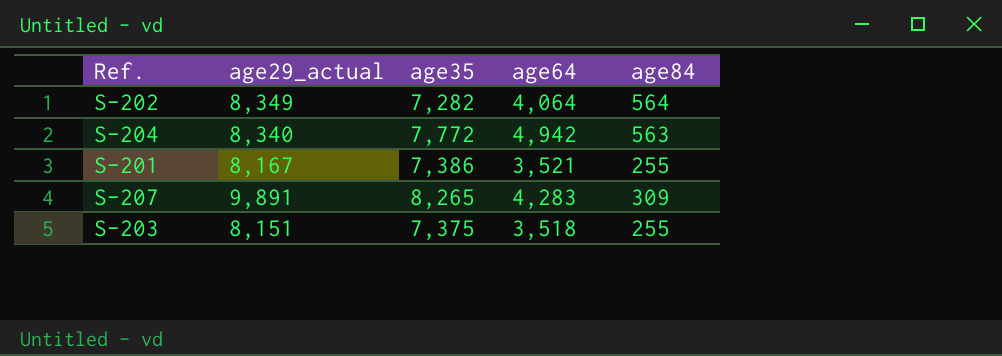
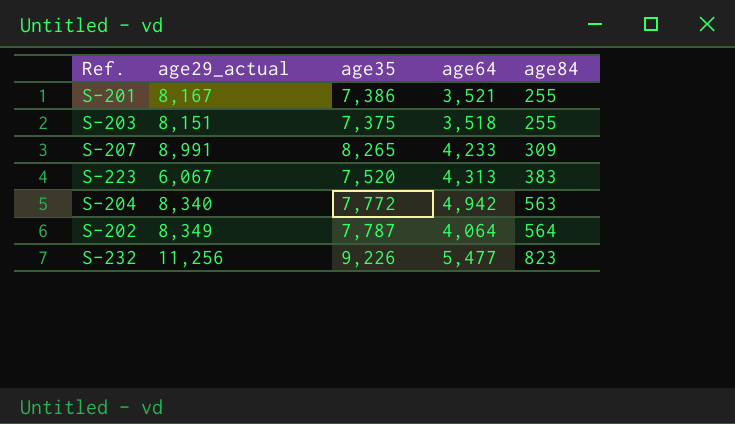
row order: none -> age84 ascending
S-207 | age29_actual: 9,891 -> 8,991
S-207 | age64: 4,283 -> 4,233
row S-223: none -> 6,067 | 7,520 | 4,313 | 383
S-202 | age35: 7,282 -> 7,787
row S-232: none -> 11,256 | 9,226 | 5,477 | 823

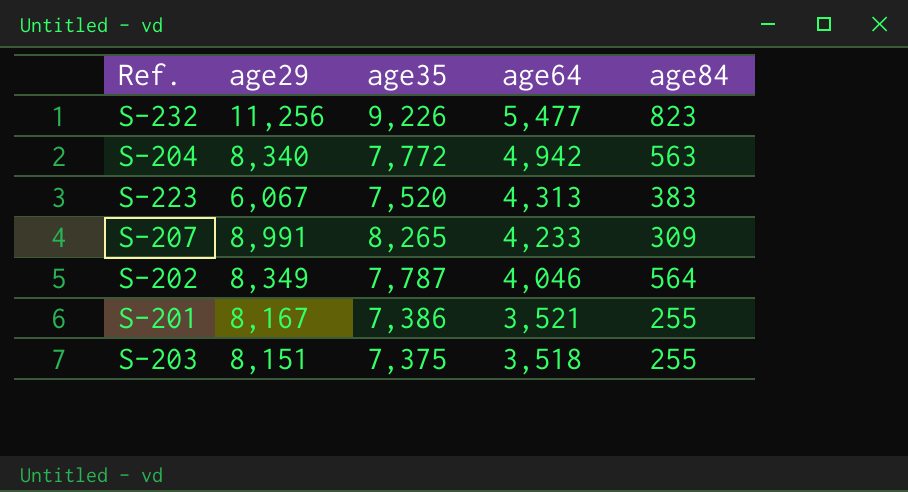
row order: age84 ascending -> age64 descending
column name: age29_actual -> age29
S-202 | age64: 4,064 -> 4,046

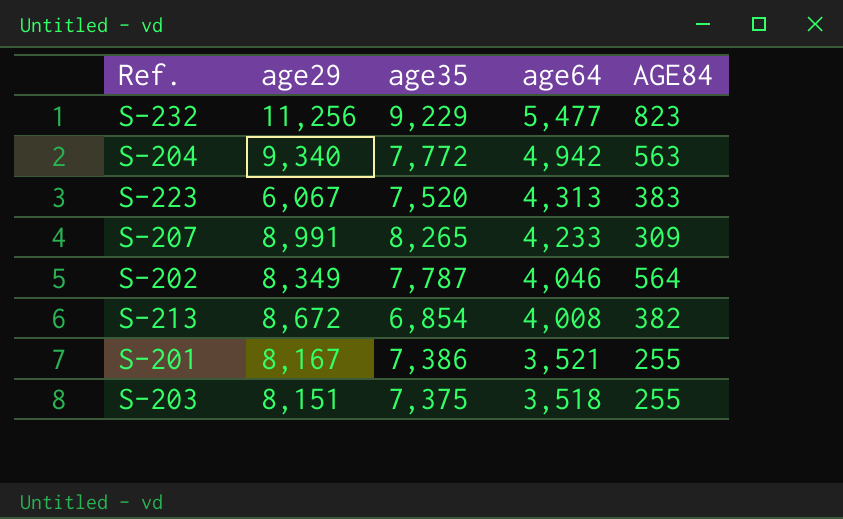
column name: age84 -> AGE84
S-232 | age35: 9,226 -> 9,229
S-204 | age29: 8,340 -> 9,340
row S-213: none -> 8,672 | 6,854 | 4,008 | 382

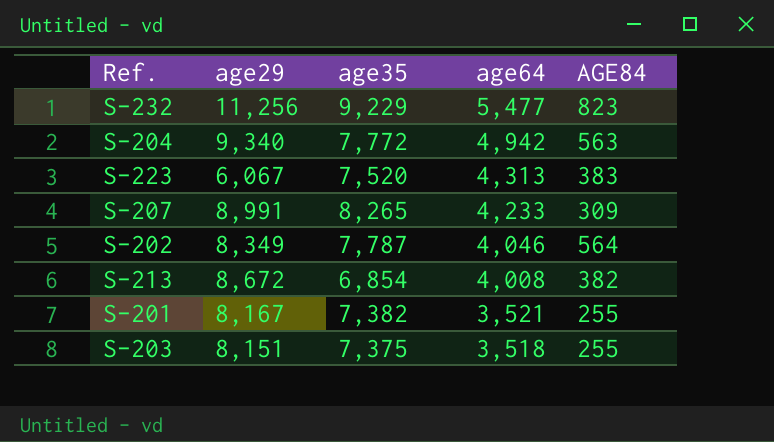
S-201 | age35: 7,386 -> 7,382

